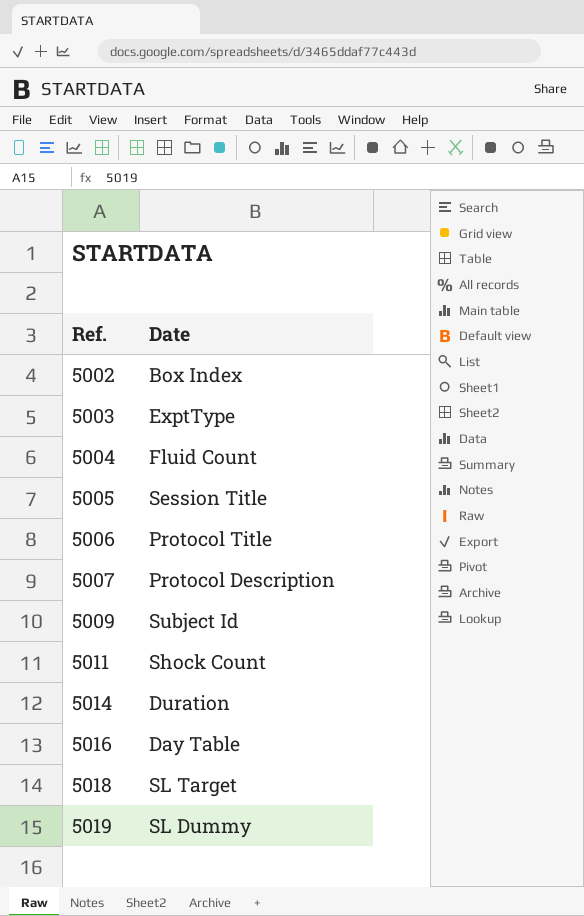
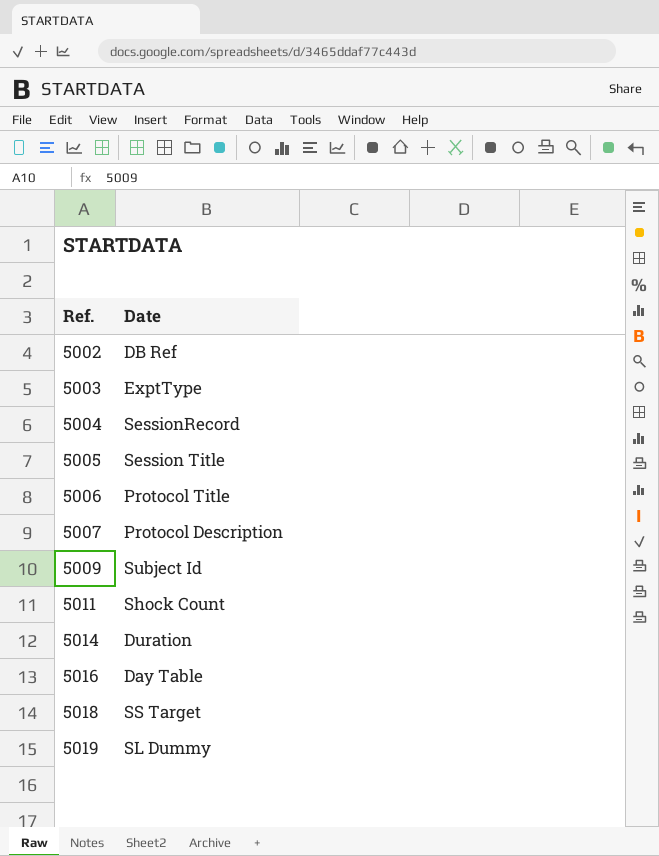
5002 | Date: Box Index -> DB Ref
5004 | Date: Fluid Count -> SessionRecord
5018 | Date: SL Target -> SS Target

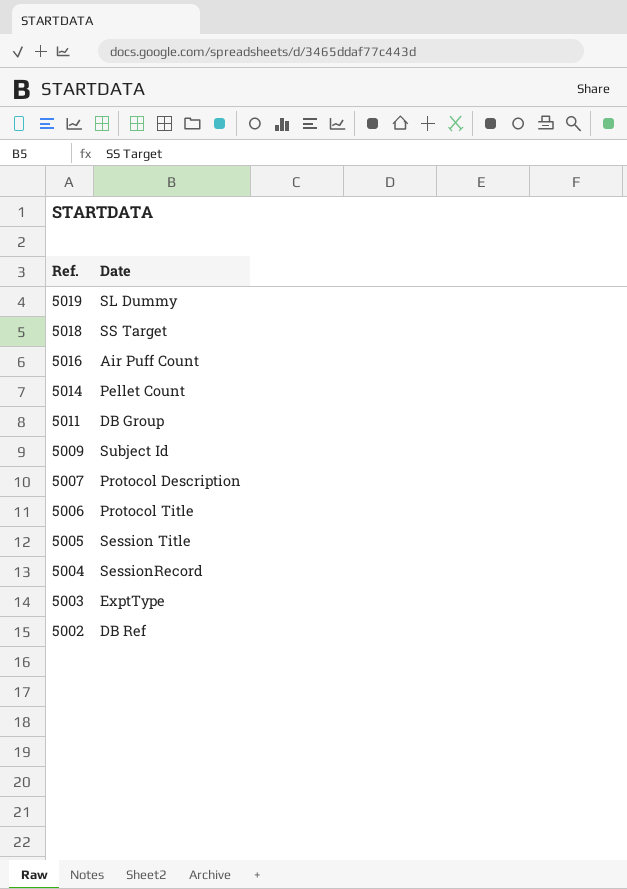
row order: Ref. ascending -> Ref. descending
5016 | Date: Day Table -> Air Puff Count
5014 | Date: Duration -> Pellet Count
5011 | Date: Shock Count -> DB Group

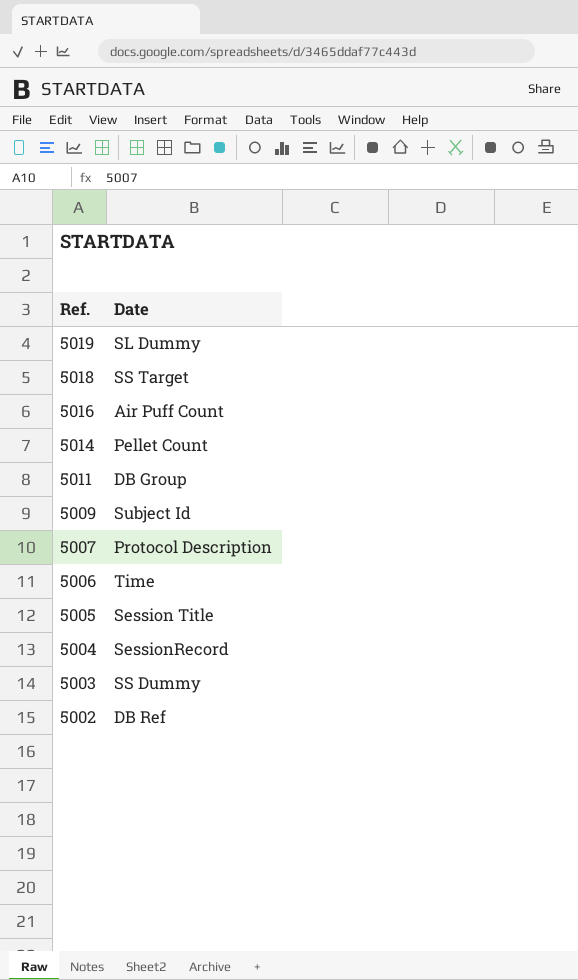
5006 | Date: Protocol Title -> Time
5003 | Date: ExptType -> SS Dummy

